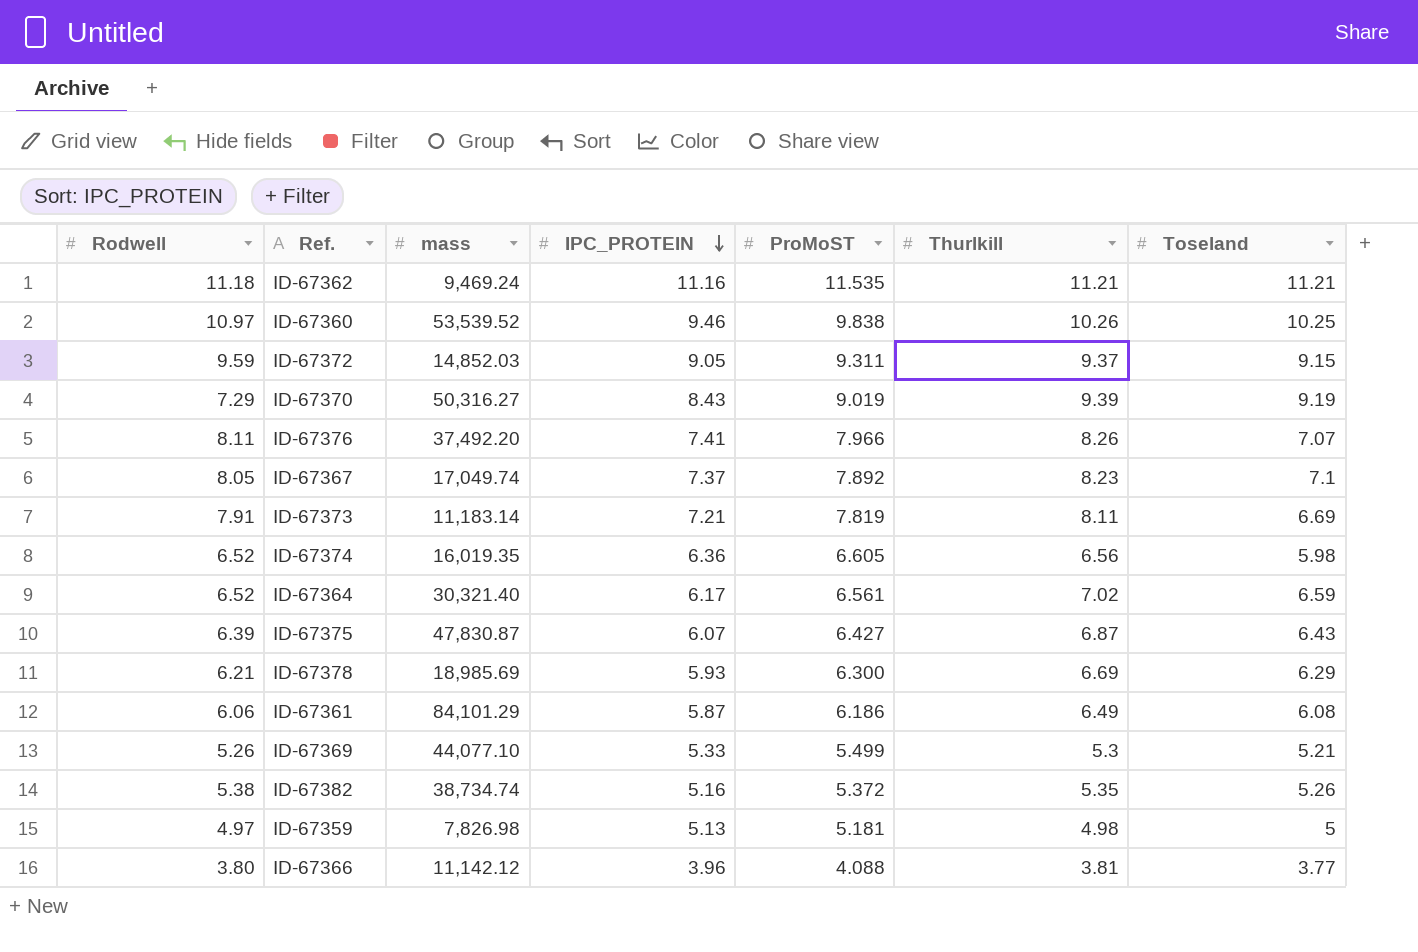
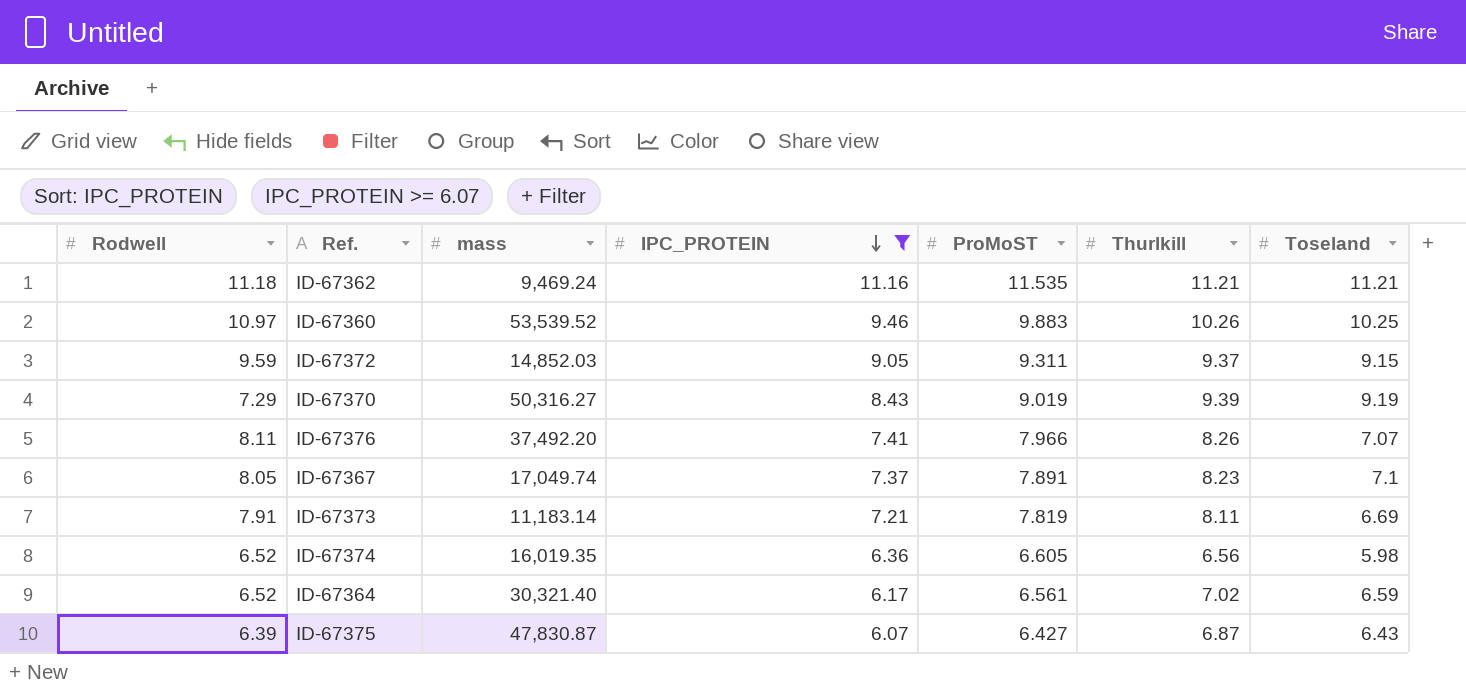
filter: none -> IPC_PROTEIN >= 6.07
ID-67360 | ProMoST: 9.838 -> 9.883
ID-67367 | ProMoST: 7.892 -> 7.891

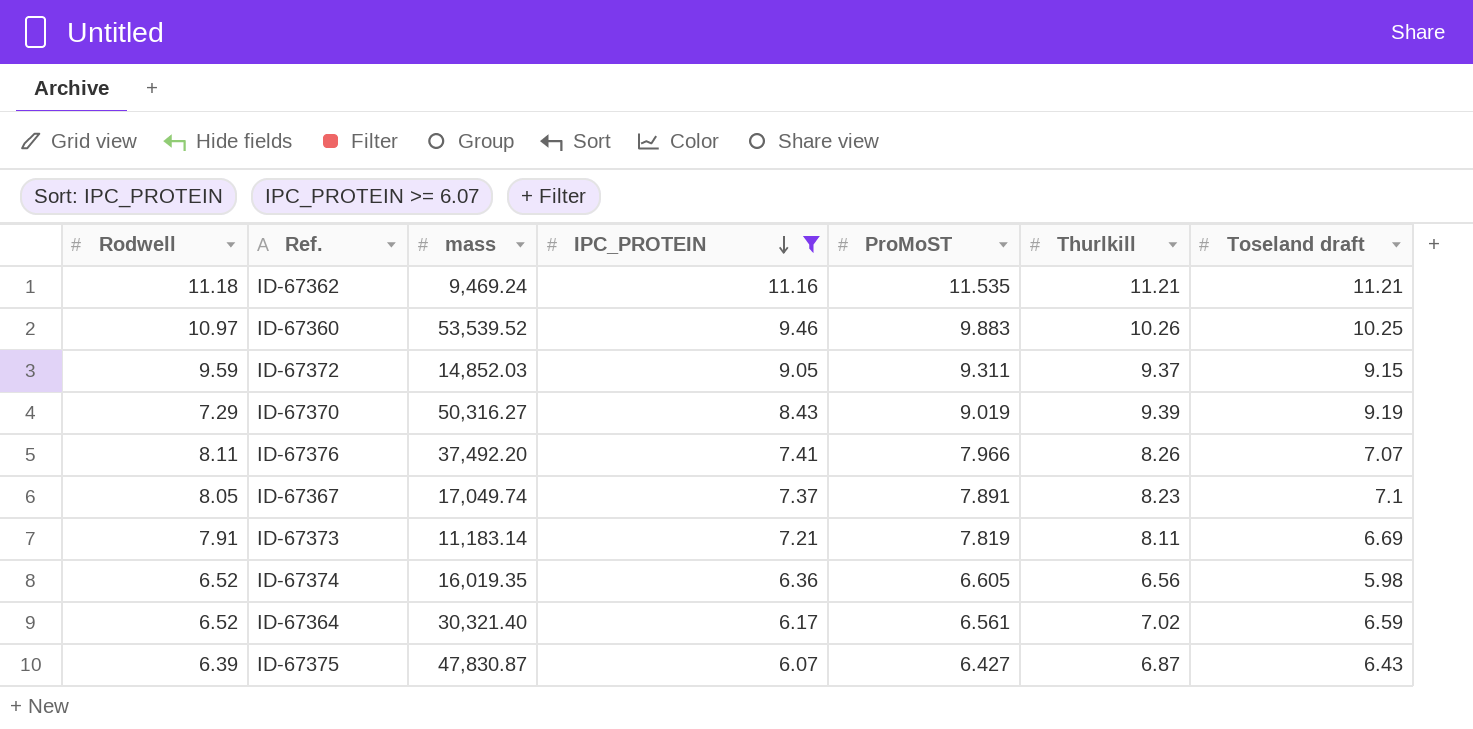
column name: Toseland -> Toseland draft

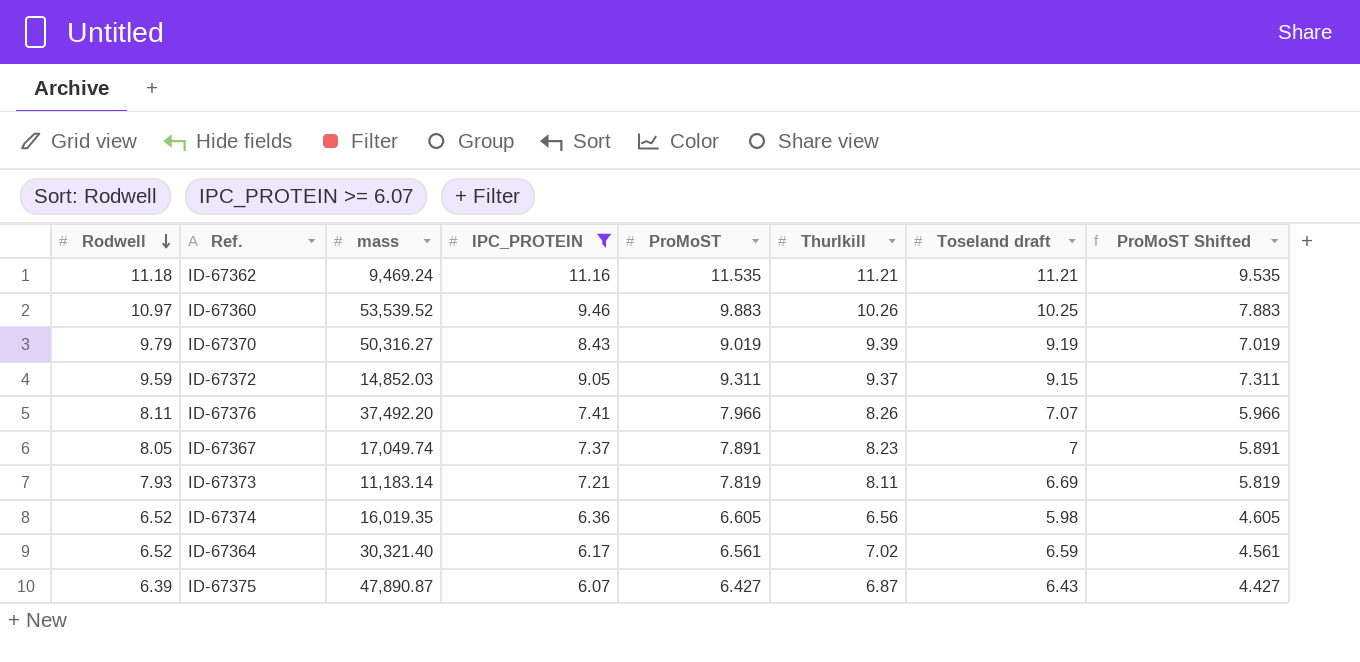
row order: IPC_PROTEIN descending -> Rodwell descending
column ProMoST Shifted | formula: none -> [ProMoST] - 2
ID-67370 | Rodwell: 7.29 -> 9.79
ID-67367 | Toseland draft: 7.1 -> 7
ID-67373 | Rodwell: 7.91 -> 7.93
ID-67375 | mass: 47,830.87 -> 47,890.87

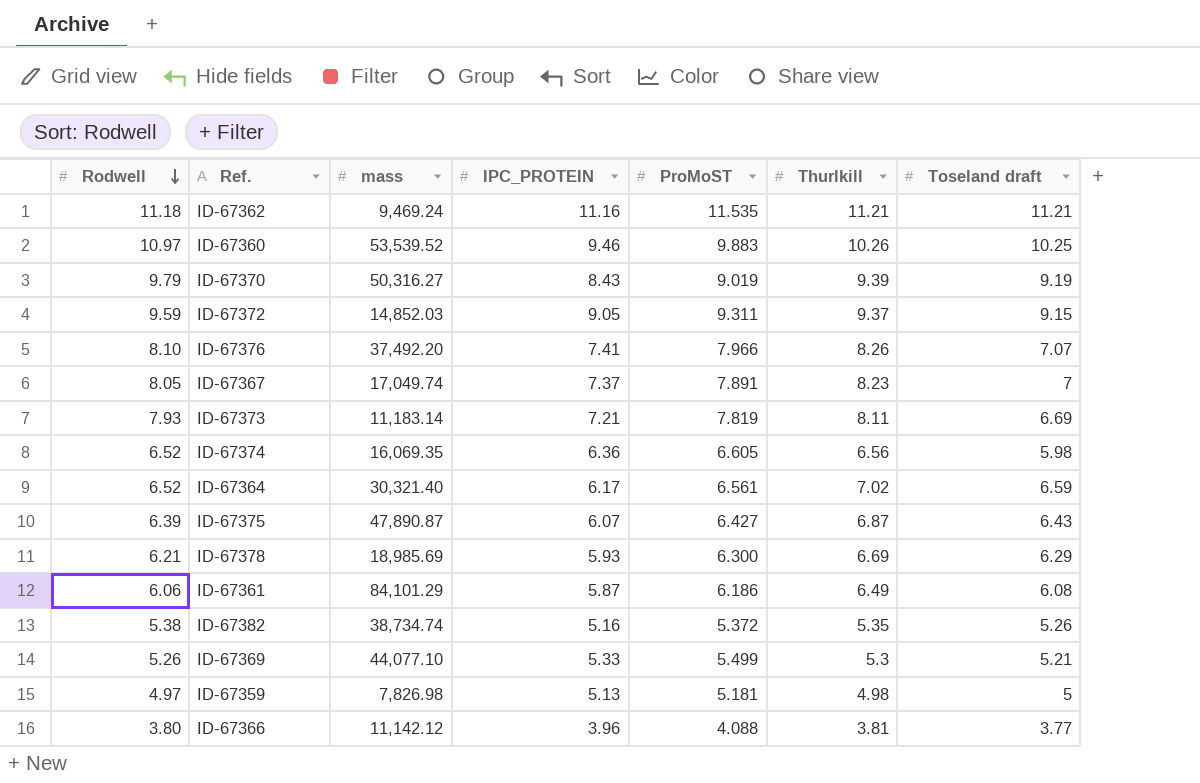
filter: IPC_PROTEIN >= 6.07 -> none
column ProMoST Shifted | formula: [ProMoST] - 2 -> none
ID-67376 | Rodwell: 8.11 -> 8.10
ID-67374 | mass: 16,019.35 -> 16,069.35

